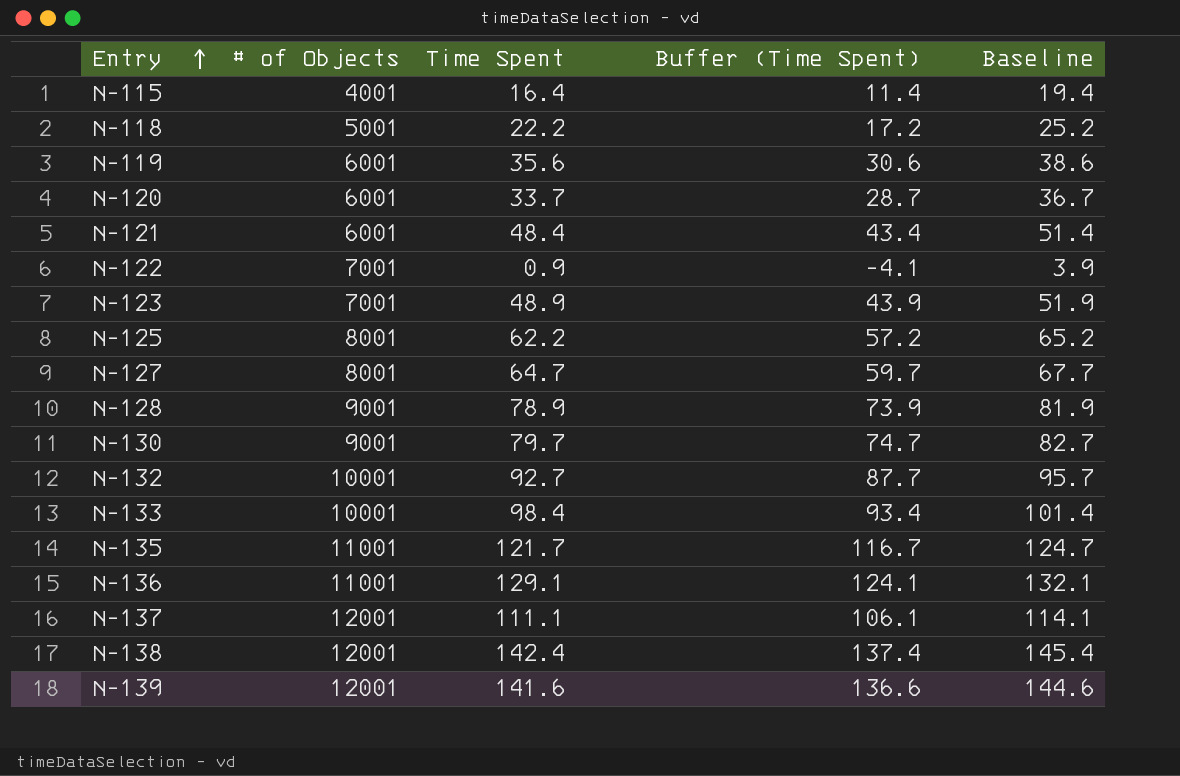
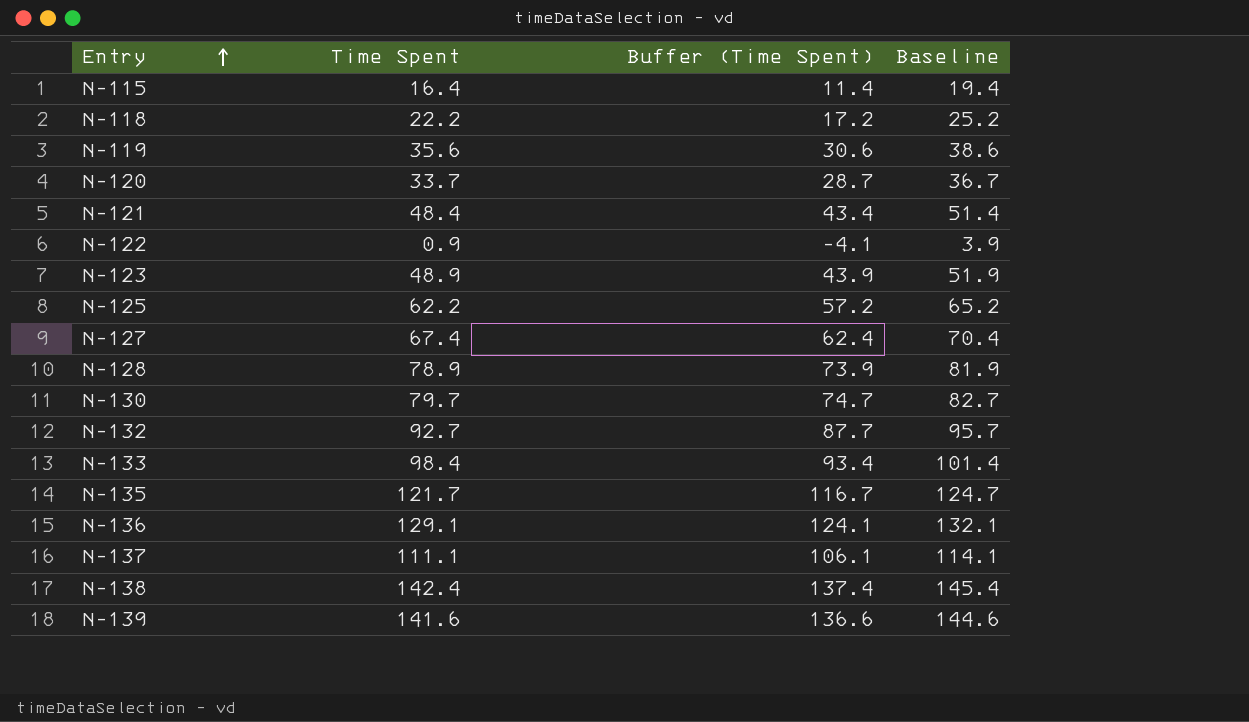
column # of Objects | position: 2 -> none
N-127 | Time Spent: 64.7 -> 67.4
N-127 | Buffer (Time Spent): 59.7 -> 62.4
N-127 | Baseline: 67.7 -> 70.4

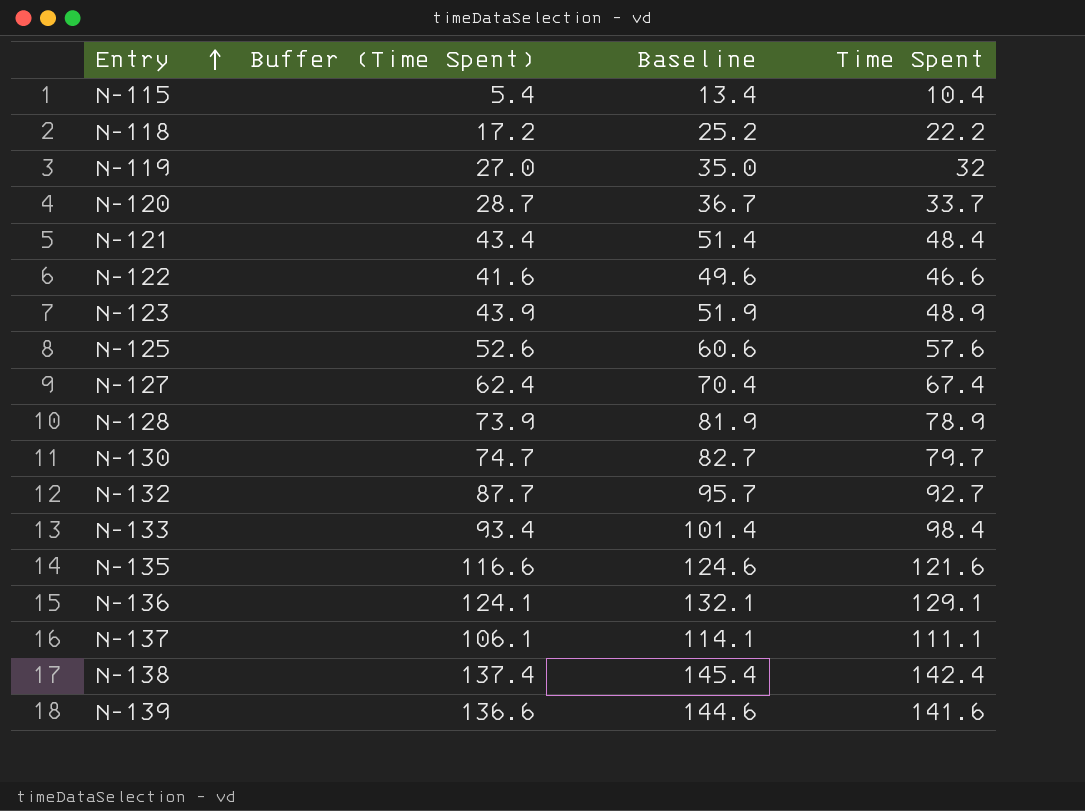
column Time Spent | position: 2 -> 4
N-115 | Buffer (Time Spent): 11.4 -> 5.4
N-115 | Baseline: 19.4 -> 13.4
N-115 | Time Spent: 16.4 -> 10.4
N-119 | Buffer (Time Spent): 30.6 -> 27.0
N-119 | Baseline: 38.6 -> 35.0
N-119 | Time Spent: 35.6 -> 32
N-122 | Buffer (Time Spent): -4.1 -> 41.6
N-122 | Baseline: 3.9 -> 49.6
N-122 | Time Spent: 0.9 -> 46.6
N-125 | Buffer (Time Spent): 57.2 -> 52.6
N-125 | Baseline: 65.2 -> 60.6
N-125 | Time Spent: 62.2 -> 57.6
N-135 | Buffer (Time Spent): 116.7 -> 116.6
N-135 | Baseline: 124.7 -> 124.6
N-135 | Time Spent: 121.7 -> 121.6

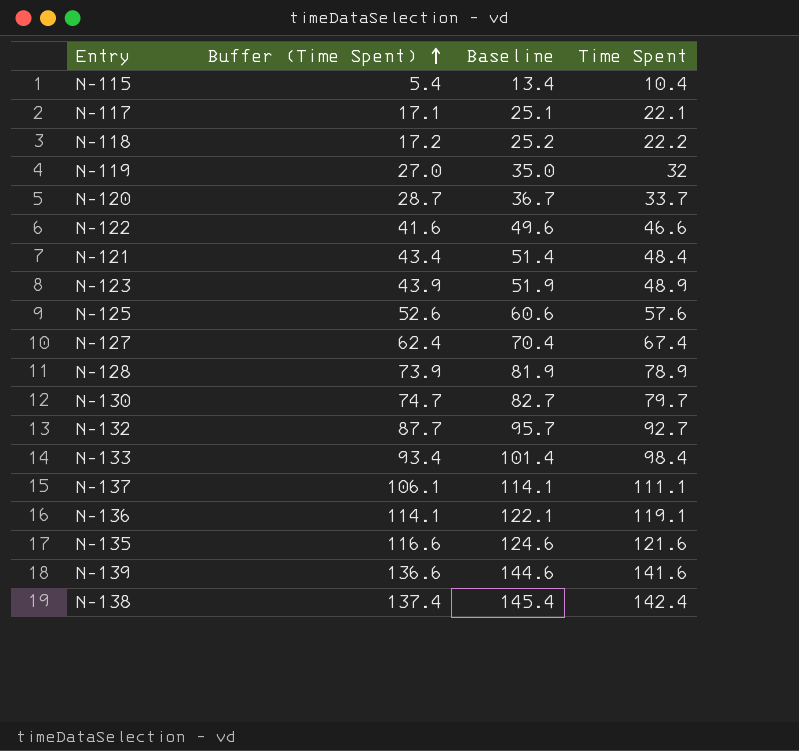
row order: Entry ascending -> Buffer (Time Spent) ascending
row N-117: none -> 17.1 | 25.1 | 22.1
N-136 | Buffer (Time Spent): 124.1 -> 114.1
N-136 | Baseline: 132.1 -> 122.1
N-136 | Time Spent: 129.1 -> 119.1

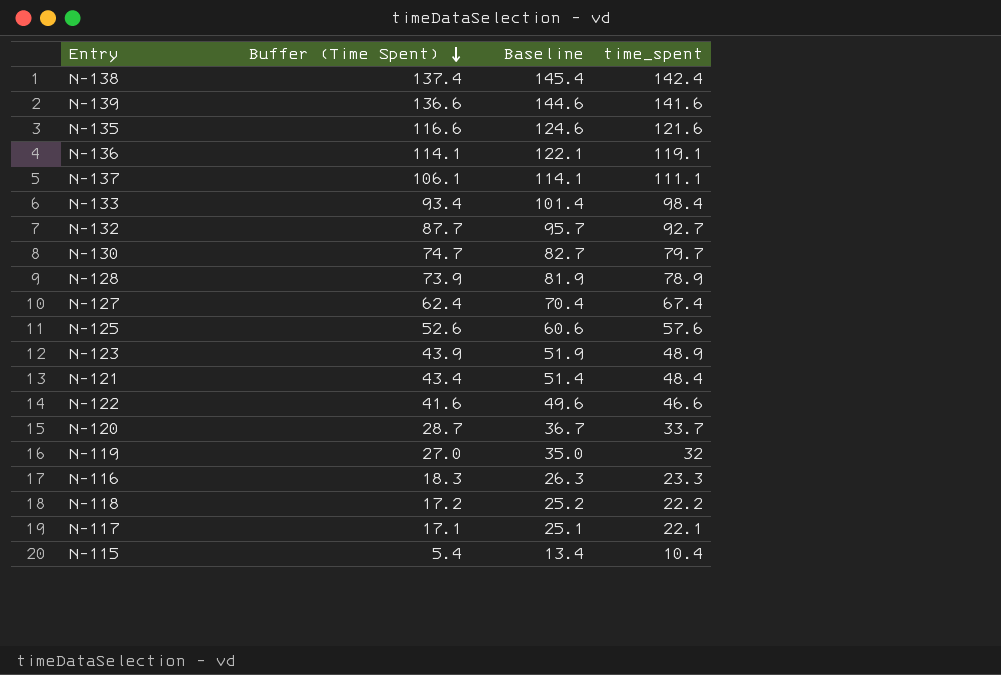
row order: Buffer (Time Spent) ascending -> Buffer (Time Spent) descending
column name: Time Spent -> time_spent
row N-116: none -> 18.3 | 26.3 | 23.3

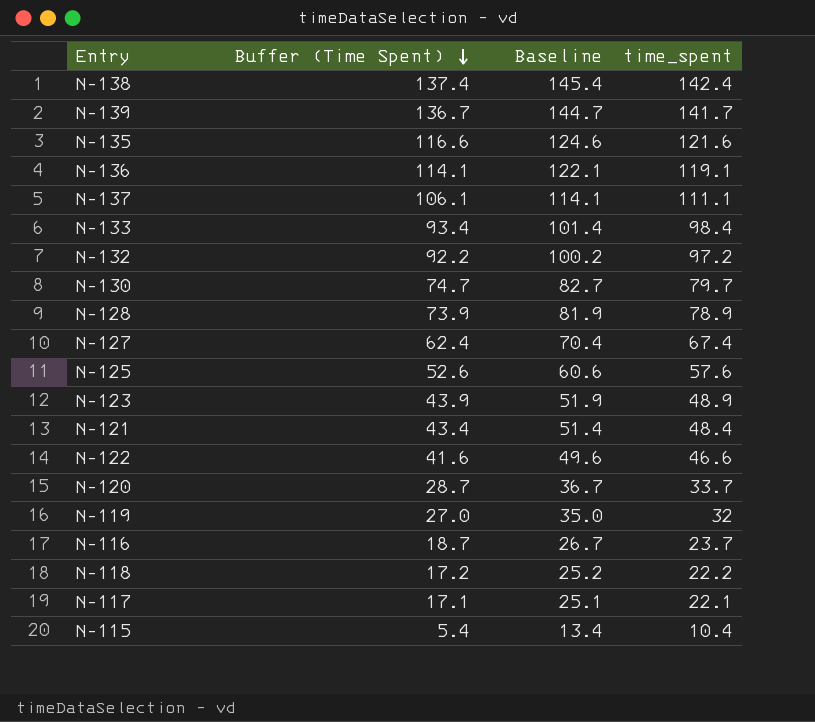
N-139 | Buffer (Time Spent): 136.6 -> 136.7
N-139 | Baseline: 144.6 -> 144.7
N-139 | time_spent: 141.6 -> 141.7
N-132 | Buffer (Time Spent): 87.7 -> 92.2
N-132 | Baseline: 95.7 -> 100.2
N-132 | time_spent: 92.7 -> 97.2
N-116 | Buffer (Time Spent): 18.3 -> 18.7
N-116 | Baseline: 26.3 -> 26.7
N-116 | time_spent: 23.3 -> 23.7

